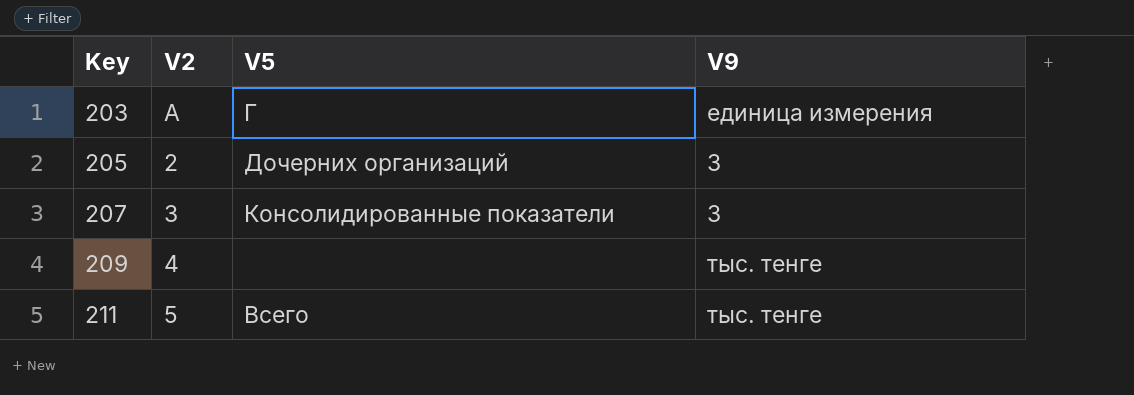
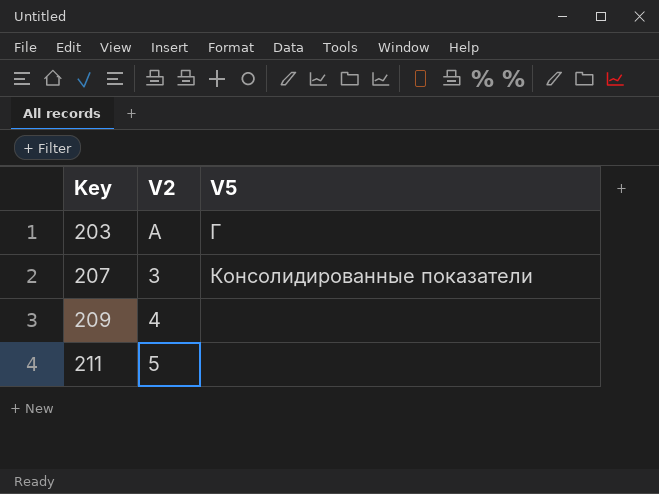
column V9 | position: 4 -> none
row 205: 2 | Дочерних организаций | З -> none
211 | V5: Всего -> none

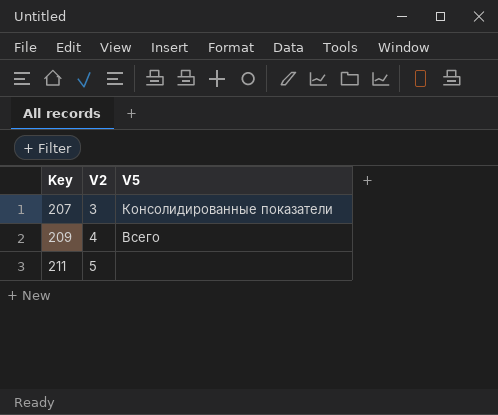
row 203: А | Г -> none
209 | V5: none -> Всего

